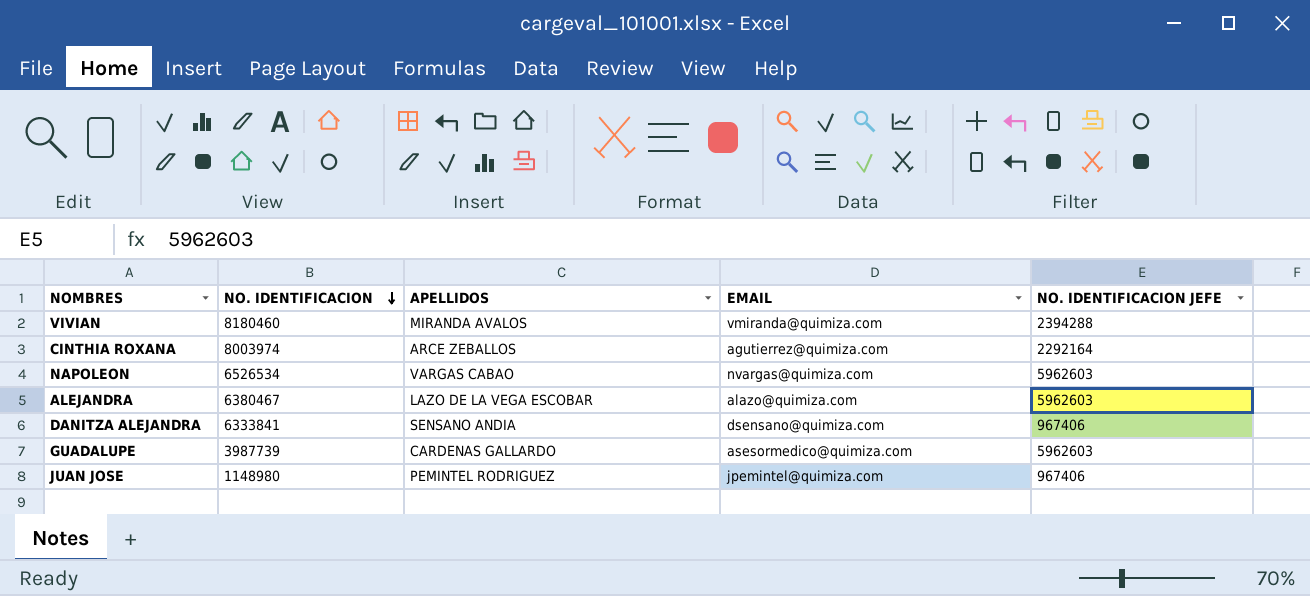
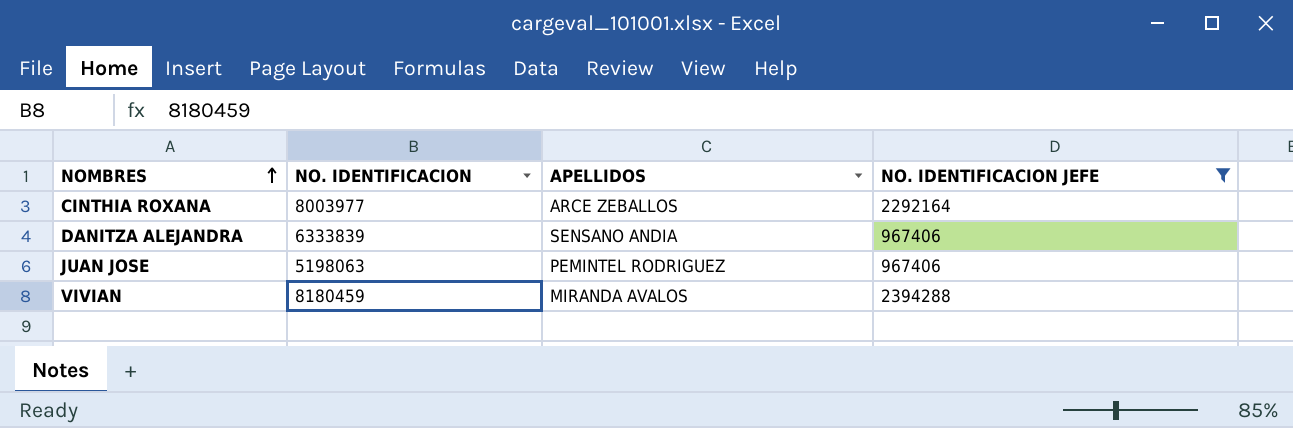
filter: none -> NO. IDENTIFICACION JEFE != 5962603
row order: NO. IDENTIFICACION descending -> NOMBRES ascending
column EMAIL | position: 4 -> none
CINTHIA ROXANA | NO. IDENTIFICACION: 8003974 -> 8003977
DANITZA ALEJANDRA | NO. IDENTIFICACION: 6333841 -> 6333839
JUAN JOSE | NO. IDENTIFICACION: 1148980 -> 5198063
VIVIAN | NO. IDENTIFICACION: 8180460 -> 8180459

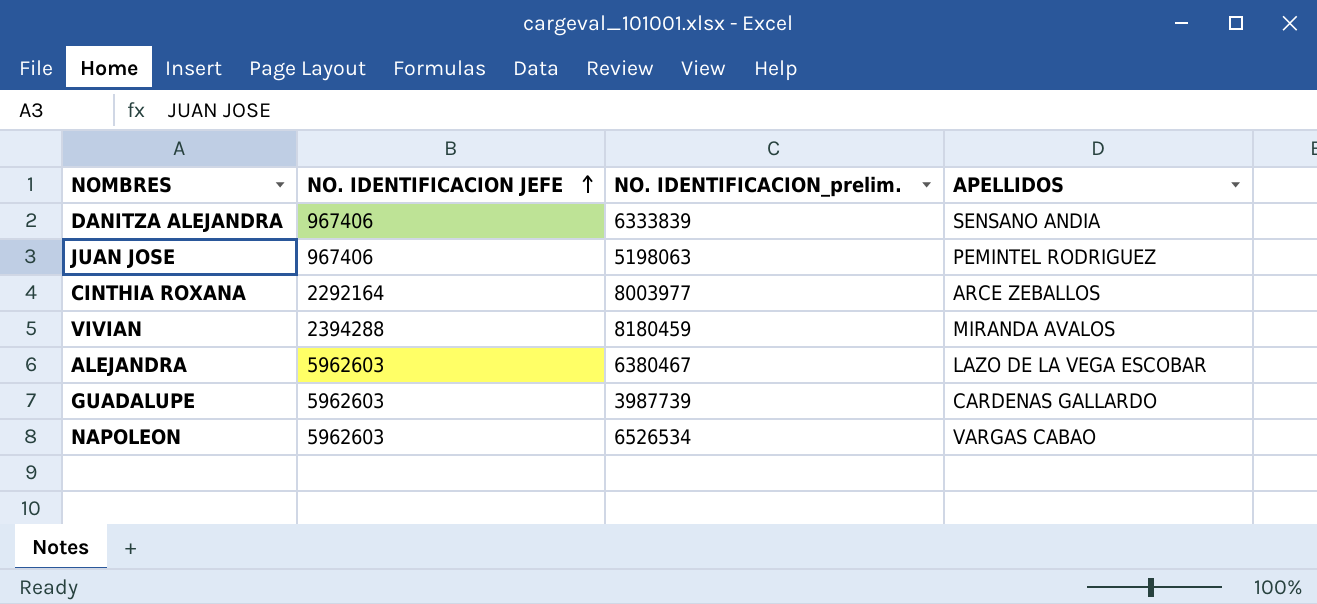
filter: NO. IDENTIFICACION JEFE != 5962603 -> none
row order: NOMBRES ascending -> NO. IDENTIFICACION JEFE ascending
column NO. IDENTIFICACION JEFE | position: 4 -> 2
column name: NO. IDENTIFICACION -> NO. IDENTIFICACION_prelim.

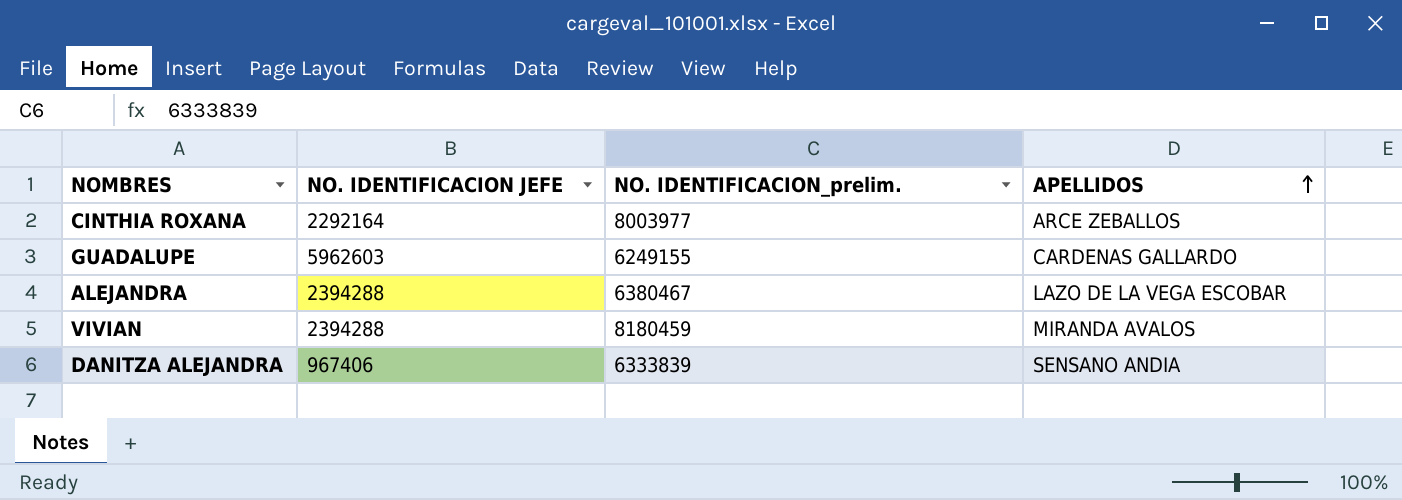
row order: NO. IDENTIFICACION JEFE ascending -> APELLIDOS ascending
row JUAN JOSE: 967406 | 5198063 | PEMINTEL RODRIGUEZ -> none
row NAPOLEON: 5962603 | 6526534 | VARGAS CABAO -> none
GUADALUPE | NO. IDENTIFICACION_prelim.: 3987739 -> 6249155
ALEJANDRA | NO. IDENTIFICACION JEFE: 5962603 -> 2394288

